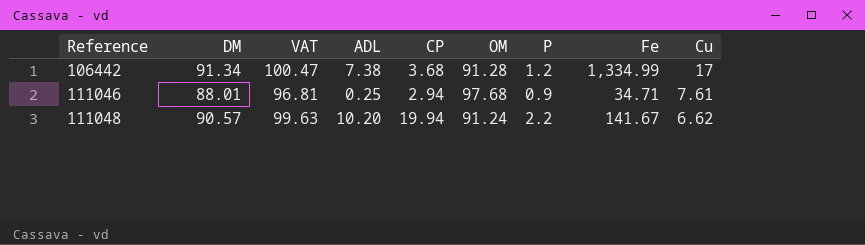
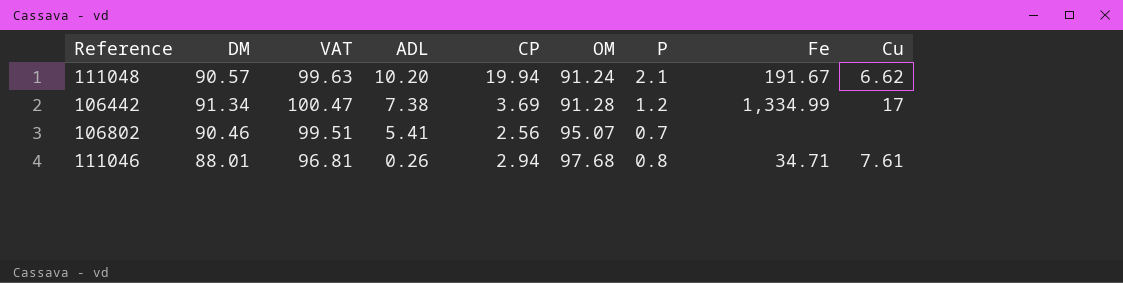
row order: Reference ascending -> ADL descending
111048 | P: 2.2 -> 2.1
111048 | Fe: 141.67 -> 191.67
106442 | CP: 3.68 -> 3.69
row 106802: none -> 90.46 | 99.51 | 5.41 | 2.56 | 95.07 | 0.7 | none | none
111046 | ADL: 0.25 -> 0.26
111046 | P: 0.9 -> 0.8

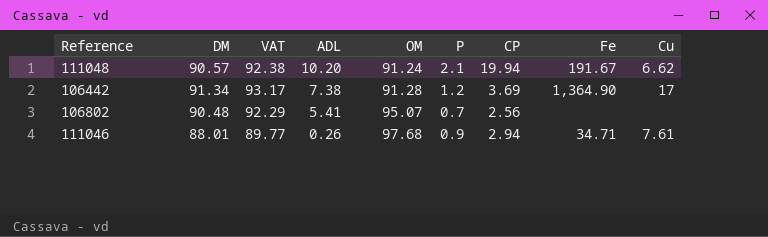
column VAT | formula: [DM] * 1.1 -> [DM] * 1.02
column CP | position: 5 -> 7
106442 | Fe: 1,334.99 -> 1,364.90
106802 | DM: 90.46 -> 90.48
111046 | P: 0.8 -> 0.9

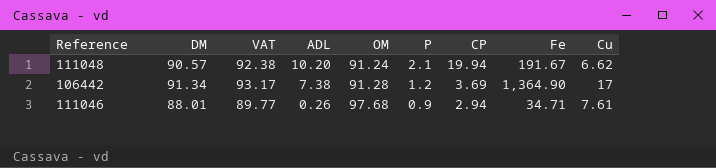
row 106802: 90.48 | 92.29 | 5.41 | 95.07 | 0.7 | 2.56 | none | none -> none

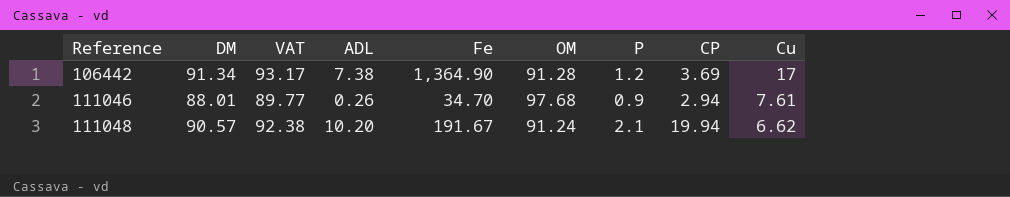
row order: ADL descending -> Reference ascending
column Fe | position: 8 -> 5
111046 | Fe: 34.71 -> 34.70

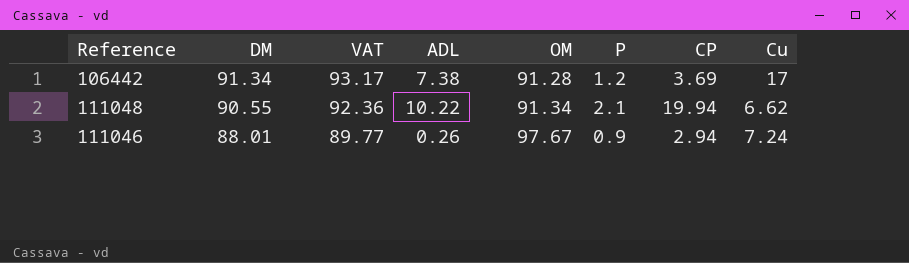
row order: Reference ascending -> DM descending
column Fe | position: 5 -> none
111048 | DM: 90.57 -> 90.55
111048 | VAT: 92.38 -> 92.36
111048 | ADL: 10.20 -> 10.22
111048 | OM: 91.24 -> 91.34
111046 | OM: 97.68 -> 97.67
111046 | Cu: 7.61 -> 7.24

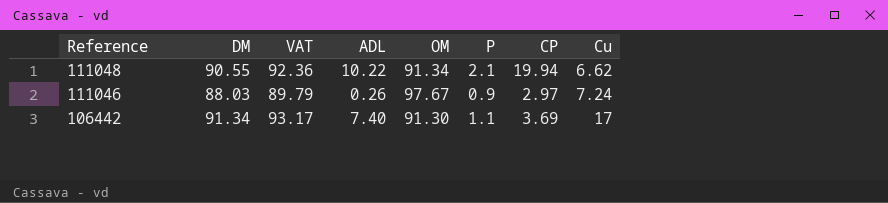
row order: DM descending -> Reference descending
111046 | DM: 88.01 -> 88.03
111046 | VAT: 89.77 -> 89.79
111046 | CP: 2.94 -> 2.97
106442 | ADL: 7.38 -> 7.40
106442 | OM: 91.28 -> 91.30
106442 | P: 1.2 -> 1.1

